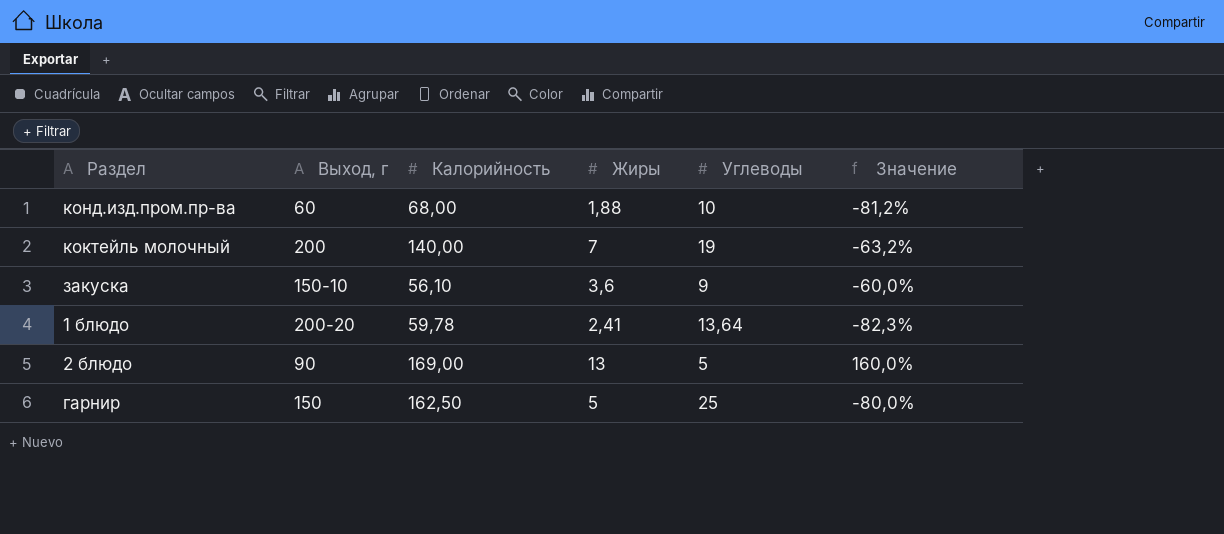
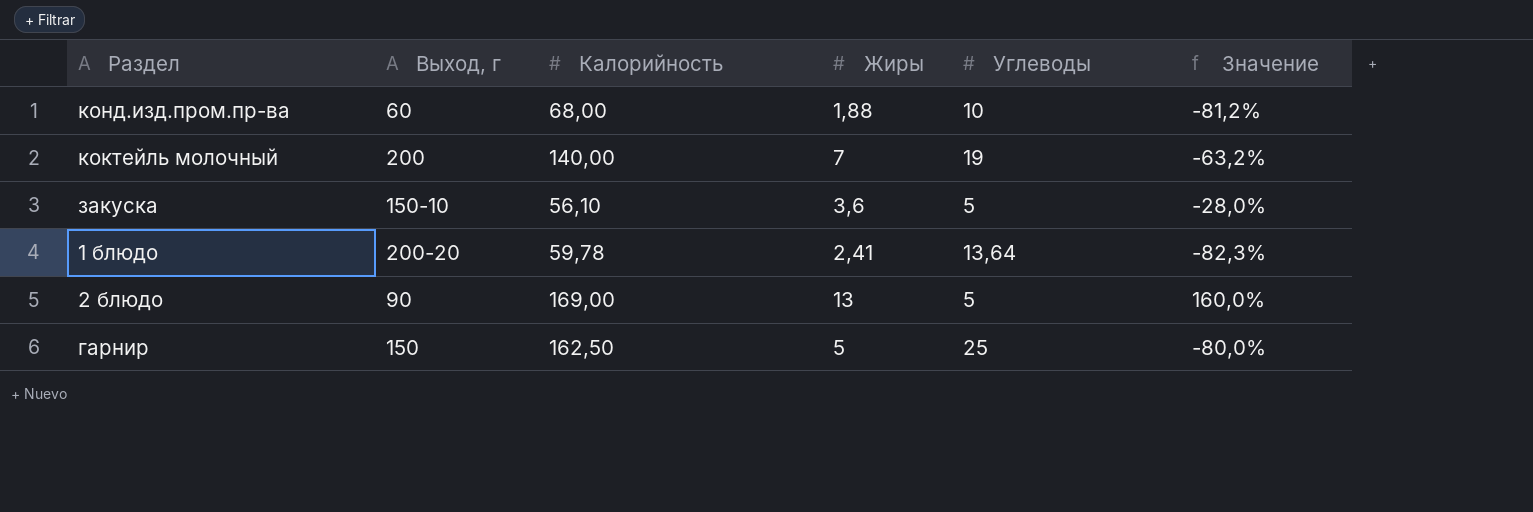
закуска | Углеводы: 9 -> 5
закуска | Значение: -60,0% -> -28,0%

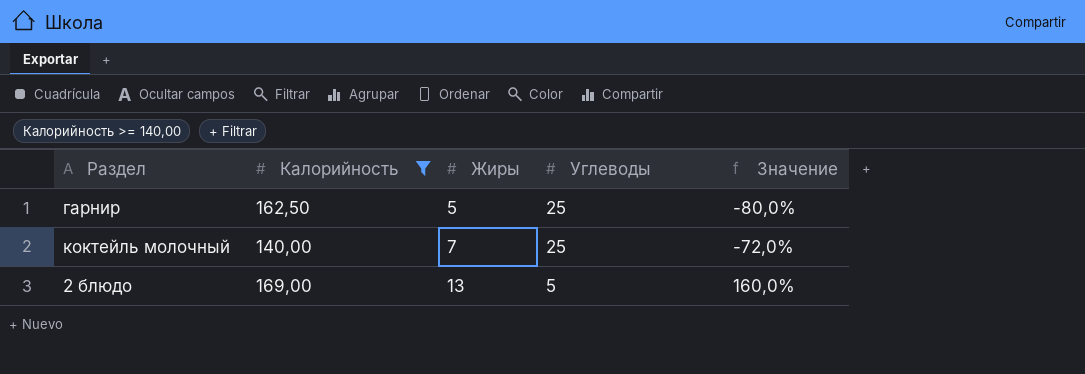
filter: none -> Калорийность >= 140,00
row order: none -> Жиры ascending
column Выход, г | position: 2 -> none
коктейль молочный | Углеводы: 19 -> 25
коктейль молочный | Значение: -63,2% -> -72,0%

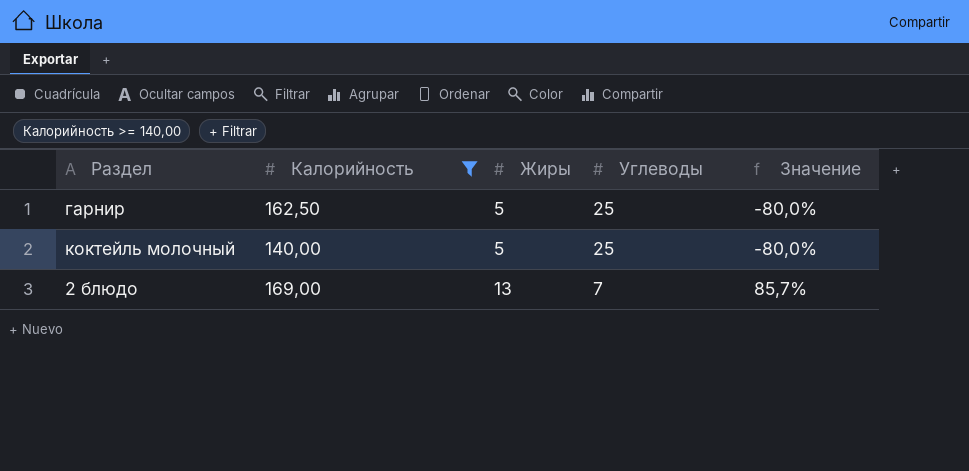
коктейль молочный | Жиры: 7 -> 5
коктейль молочный | Значение: -72,0% -> -80,0%
2 блюдо | Углеводы: 5 -> 7
2 блюдо | Значение: 160,0% -> 85,7%

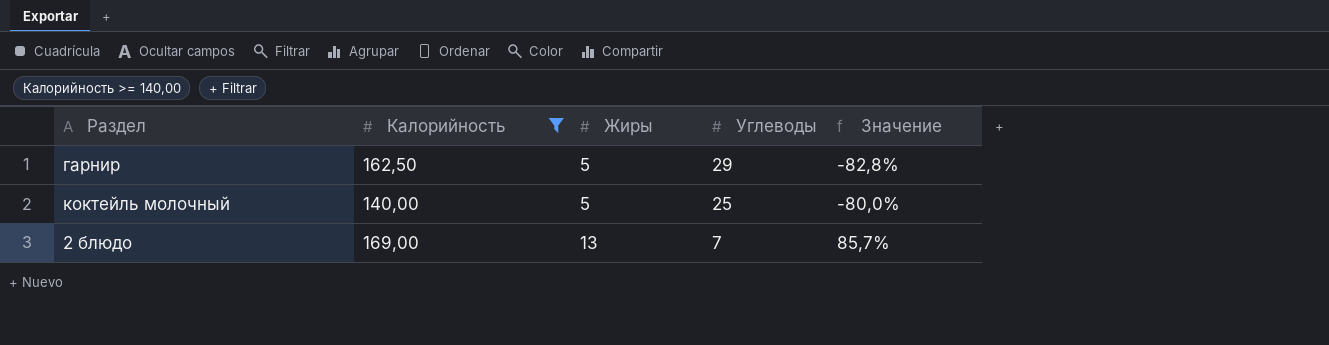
гарнир | Углеводы: 25 -> 29
гарнир | Значение: -80,0% -> -82,8%

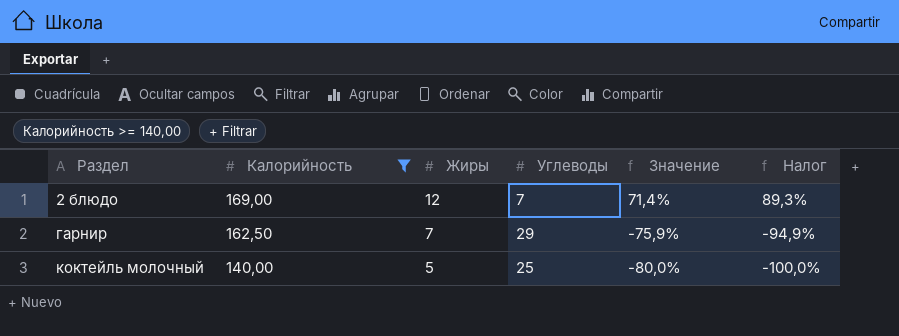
row order: Жиры ascending -> Раздел ascending
column Налог | formula: none -> [Значение] * 1,25
2 блюдо | Жиры: 13 -> 12
2 блюдо | Значение: 85,7% -> 71,4%
гарнир | Жиры: 5 -> 7
гарнир | Значение: -82,8% -> -75,9%

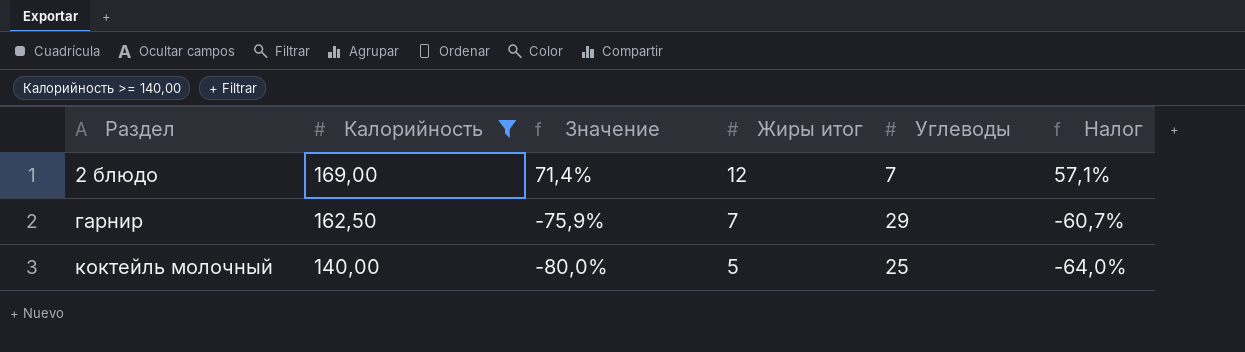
column Значение | position: 5 -> 3
column name: Жиры -> Жиры итог
column Налог | formula: [Значение] * 1,25 -> [Значение] * 0,8

